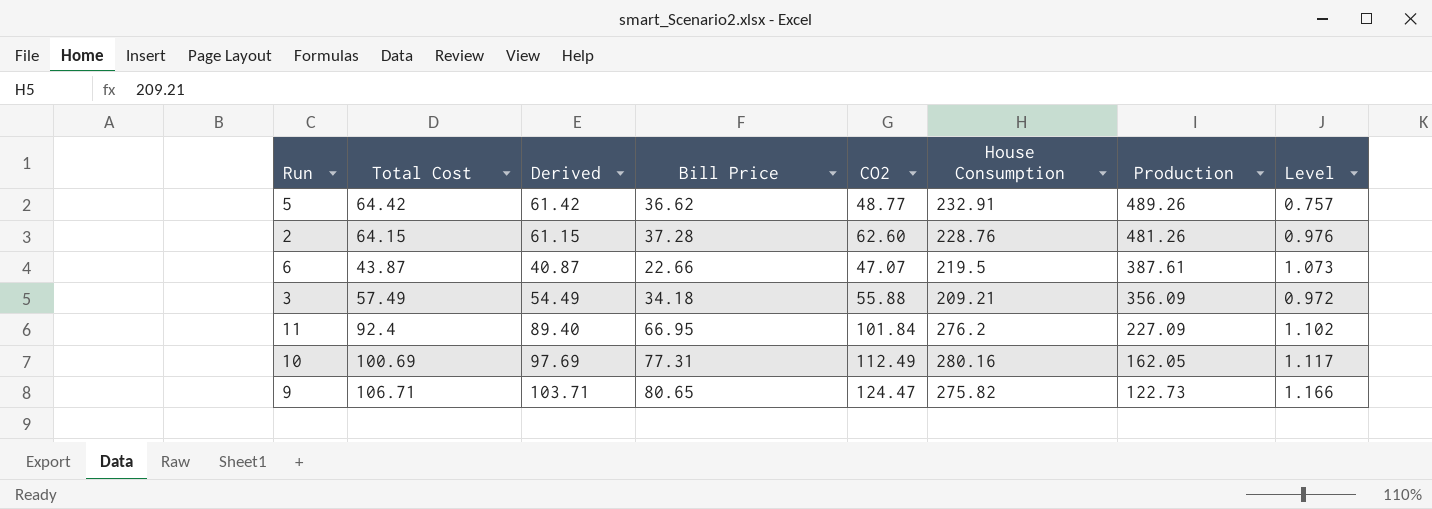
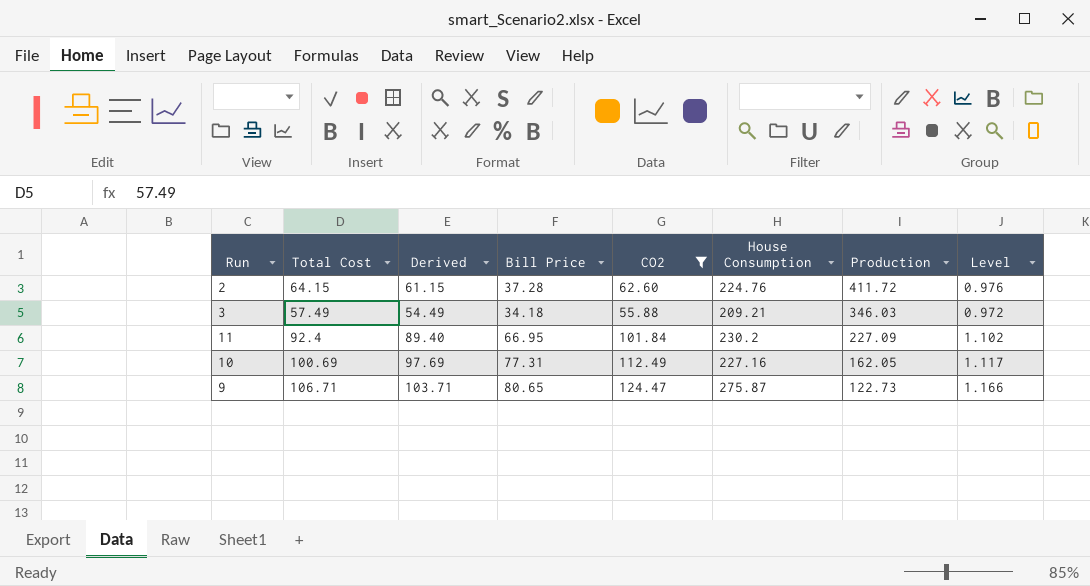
filter: none -> CO2 >= 55.88
2 | House Consumption: 228.76 -> 224.76
2 | Production: 481.26 -> 411.72
3 | Production: 356.09 -> 346.03
11 | House Consumption: 276.2 -> 230.2
10 | House Consumption: 280.16 -> 227.16
9 | House Consumption: 275.82 -> 275.87

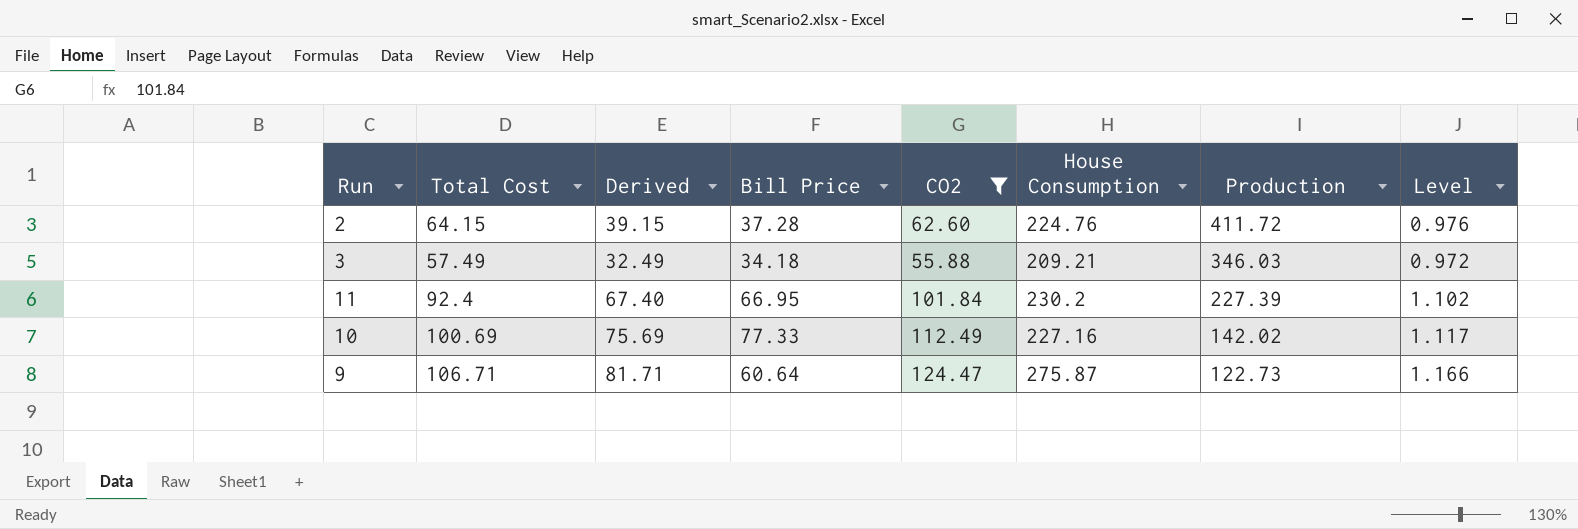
column Derived | formula: [Total Cost] - 3 -> [Total Cost] - 25
11 | Production: 227.09 -> 227.39
10 | Bill Price: 77.31 -> 77.33
10 | Production: 162.05 -> 142.02
9 | Bill Price: 80.65 -> 60.64

